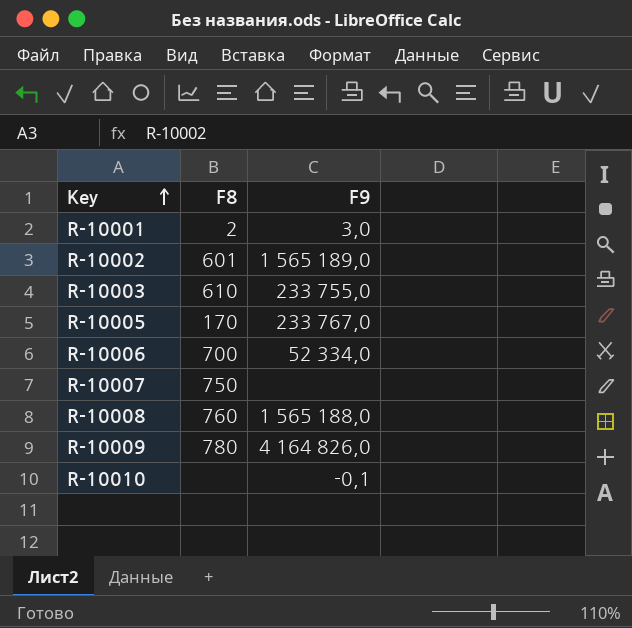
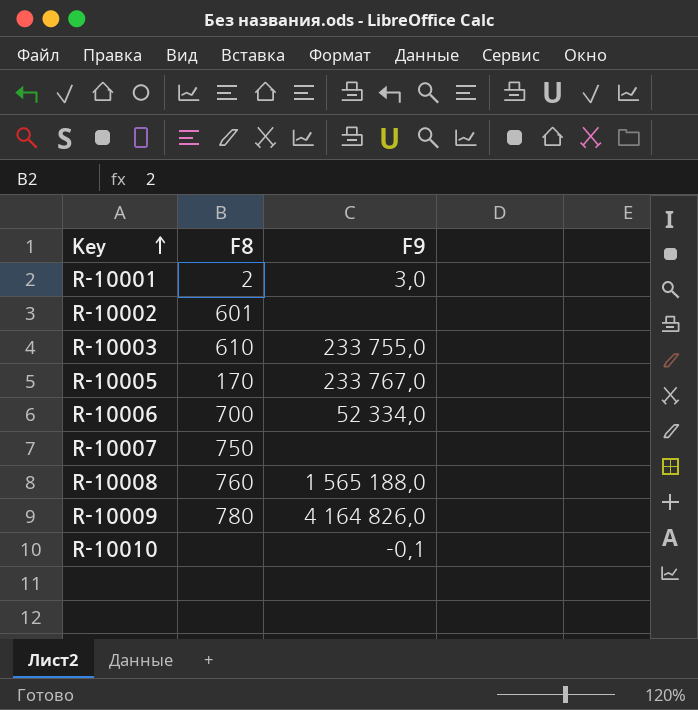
R-10002 | F9: 1 565 189,0 -> none

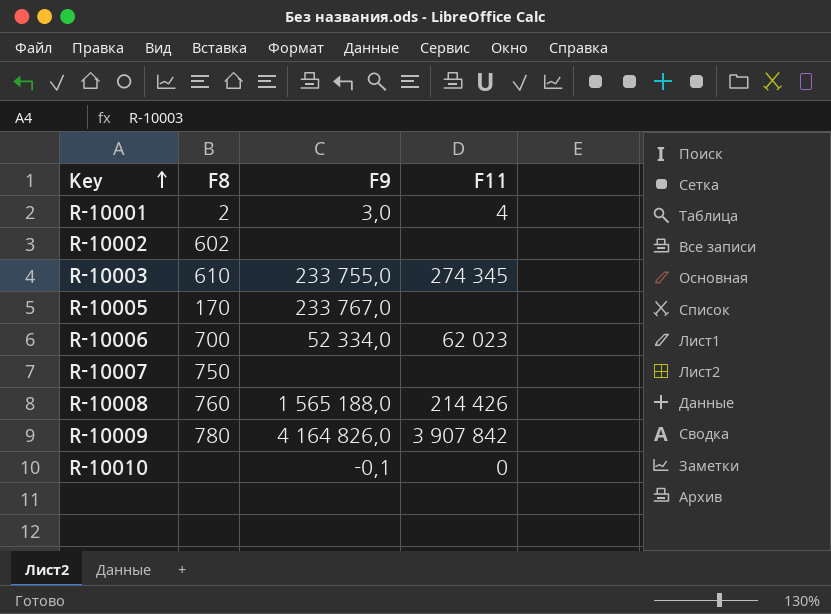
column F11 | position: none -> 4
R-10002 | F8: 601 -> 602

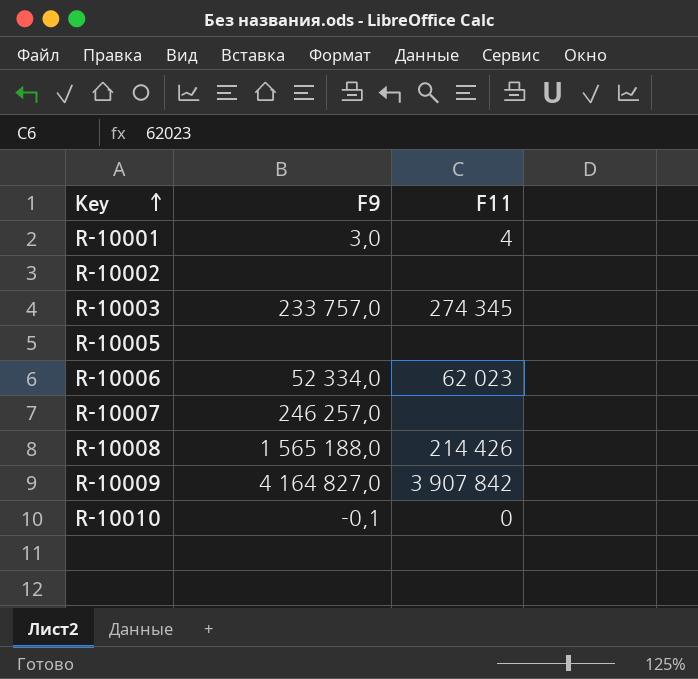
column F8 | position: 2 -> none
R-10003 | F9: 233 755,0 -> 233 757,0
R-10005 | F9: 233 767,0 -> none
R-10007 | F9: none -> 246 257,0
R-10009 | F9: 4 164 826,0 -> 4 164 827,0

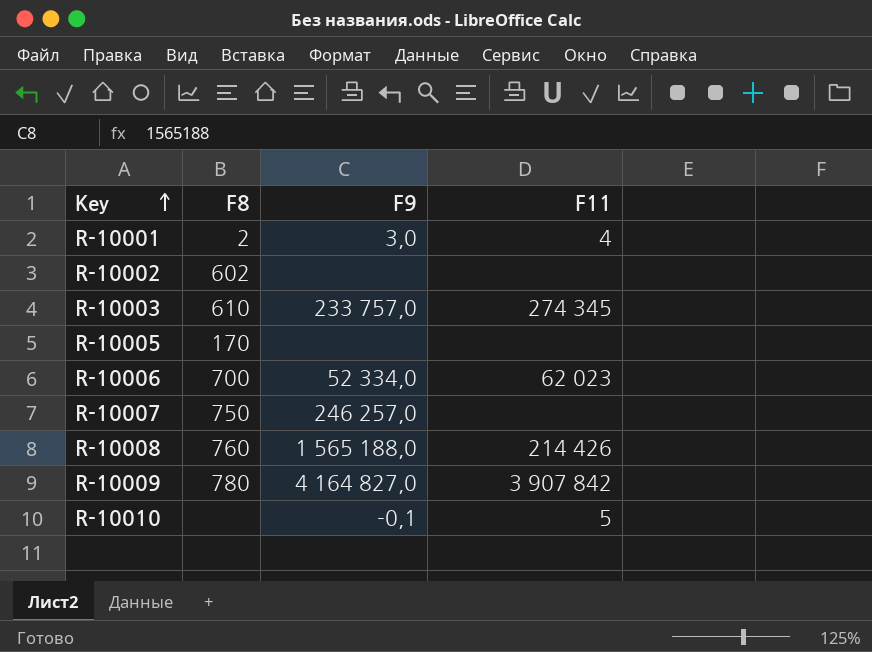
column F8 | position: none -> 2
R-10010 | F11: 0 -> 5

